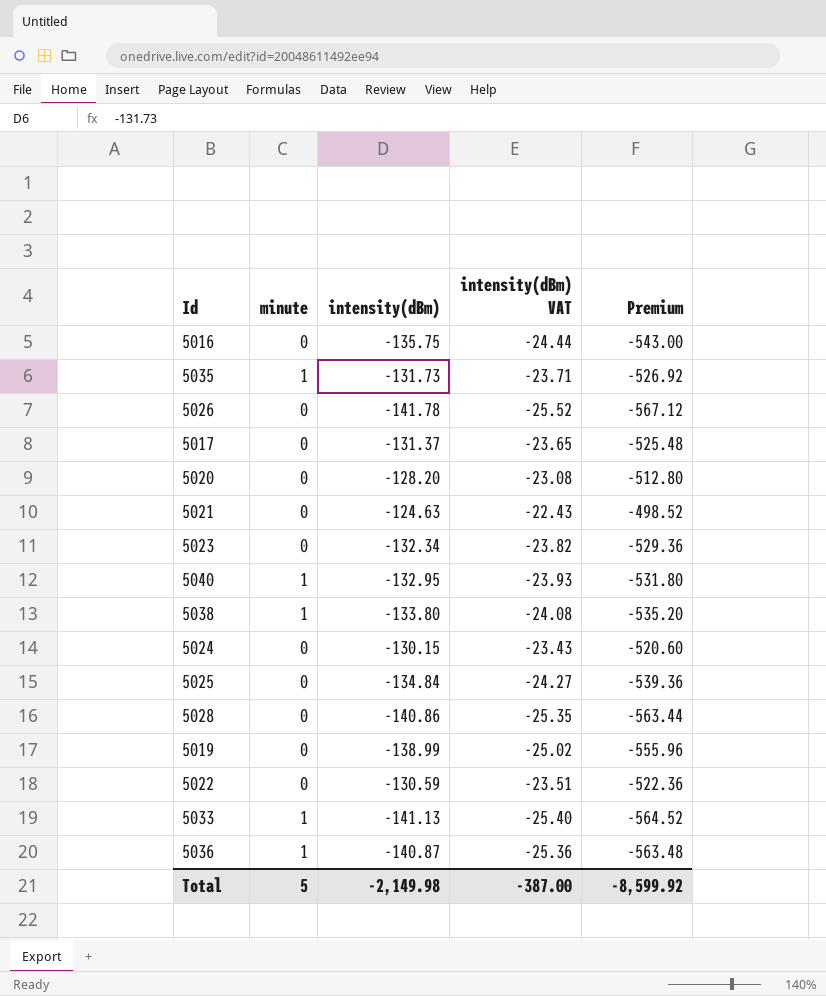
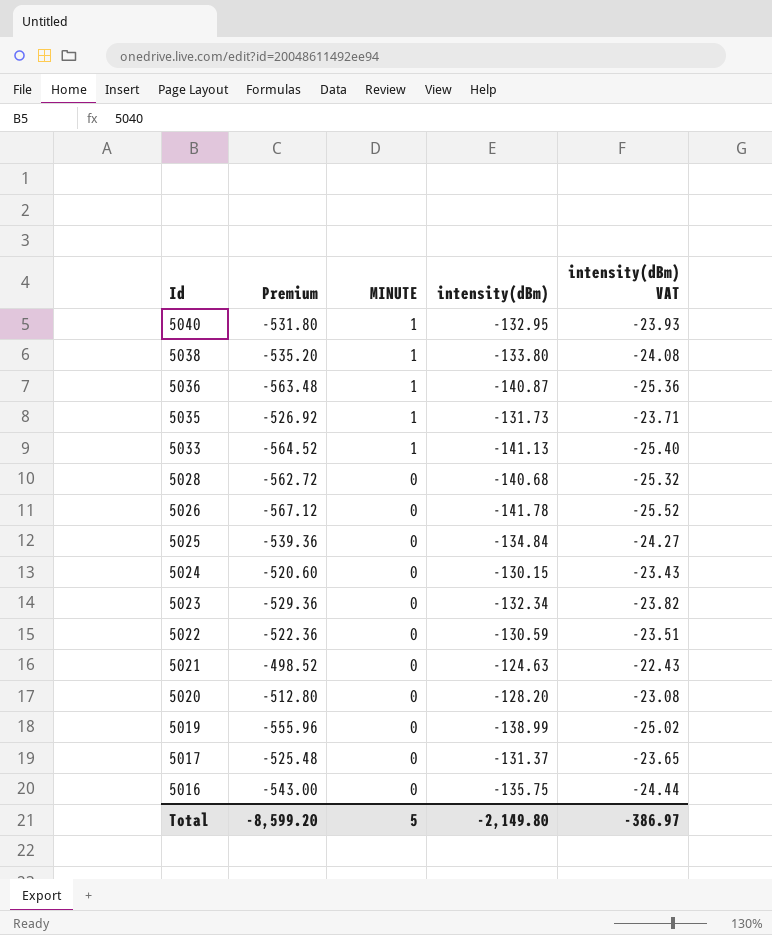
row order: none -> Id descending
column Premium | position: 5 -> 2
column name: minute -> MINUTE
5028 | Premium: -563.44 -> -562.72
5028 | intensity(dBm): -140.86 -> -140.68
5028 | intensity(dBm) VAT: -25.35 -> -25.32
Total | Premium: -8,599.92 -> -8,599.20
Total | intensity(dBm): -2,149.98 -> -2,149.80
Total | intensity(dBm) VAT: -387.00 -> -386.97

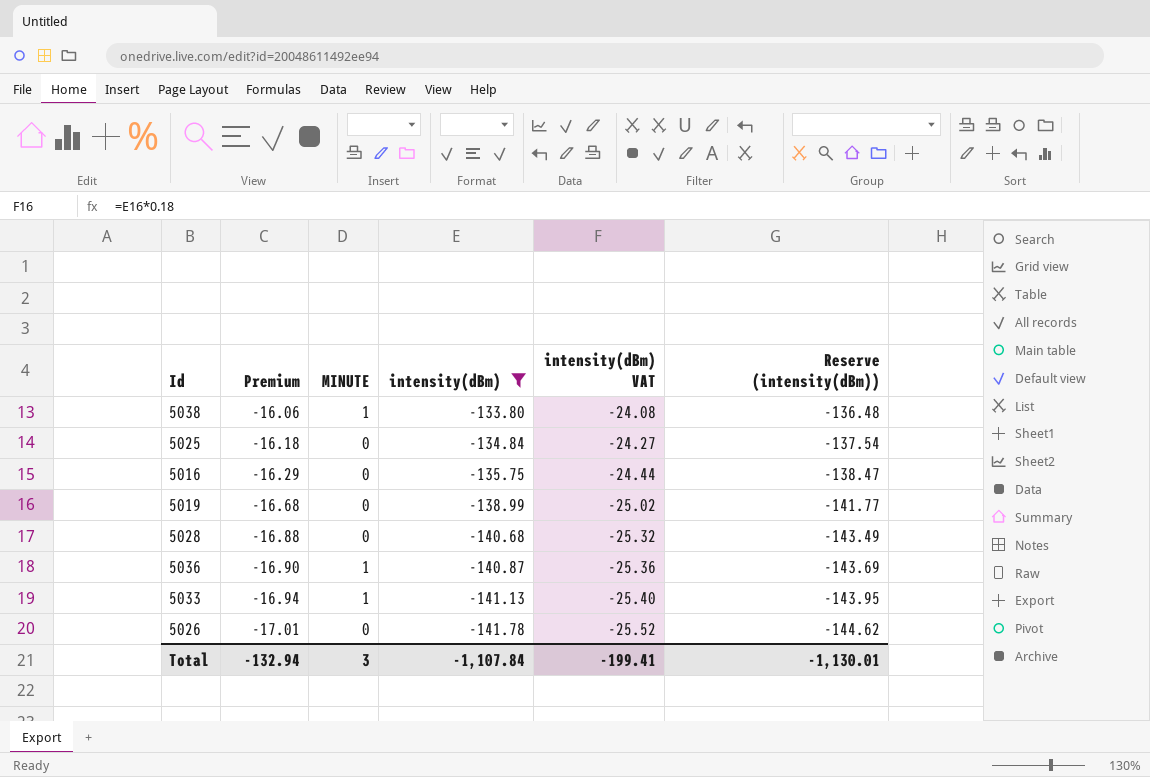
filter: none -> intensity(dBm) <= -133.80
row order: Id descending -> Premium descending
column Premium | formula: [intensity(dBm)] * 4 -> [intensity(dBm)] * 0.12
column Reserve (intensity(dBm)) | formula: none -> [intensity(dBm)] * 1.02
Total | Premium: -8,599.20 -> -132.94
Total | MINUTE: 5 -> 3
Total | intensity(dBm): -2,149.80 -> -1,107.84
Total | intensity(dBm) VAT: -386.97 -> -199.41

